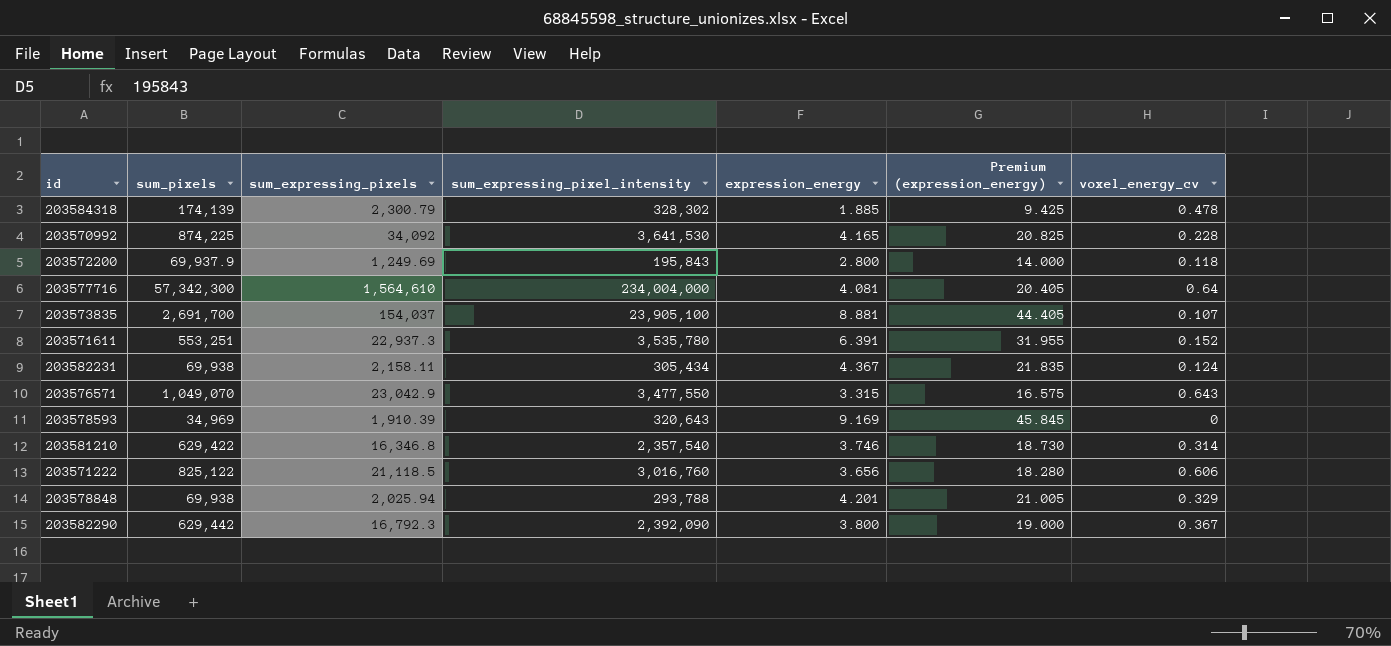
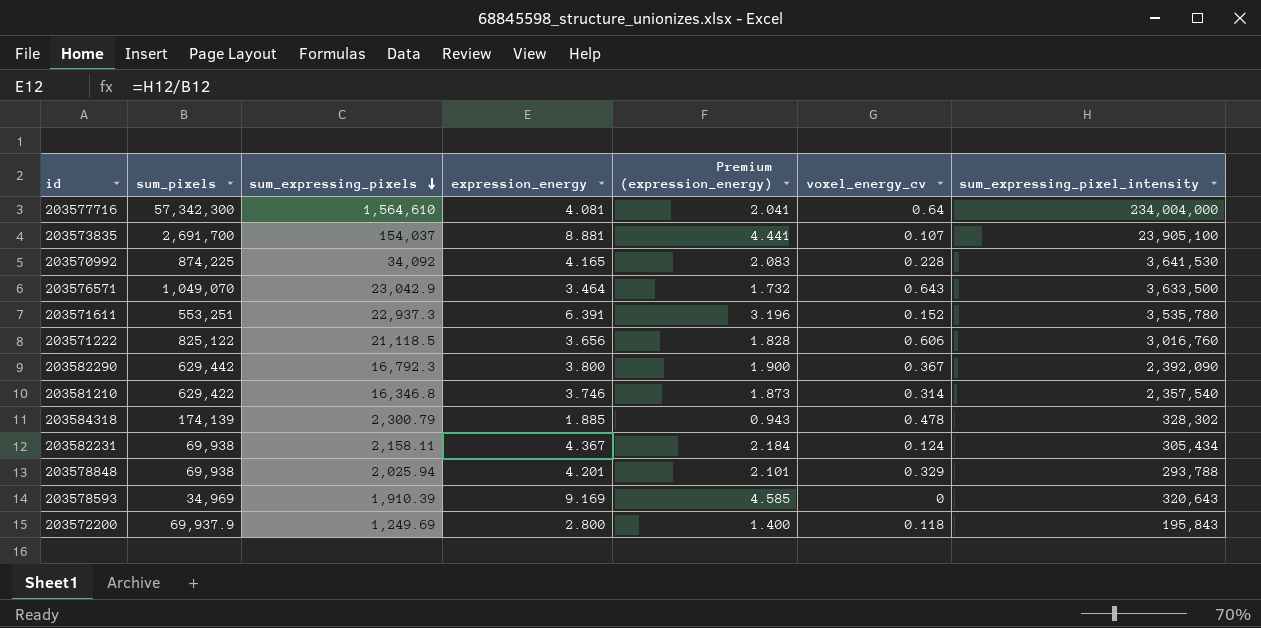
row order: none -> sum_expressing_pixels descending
column Premium (expression_energy) | formula: [expression_energy] * 5 -> [expression_energy] * 0.5
column sum_expressing_pixel_intensity | position: 4 -> 7
203576571 | expression_energy: 3.315 -> 3.464
203576571 | sum_expressing_pixel_intensity: 3,477,550 -> 3,633,500

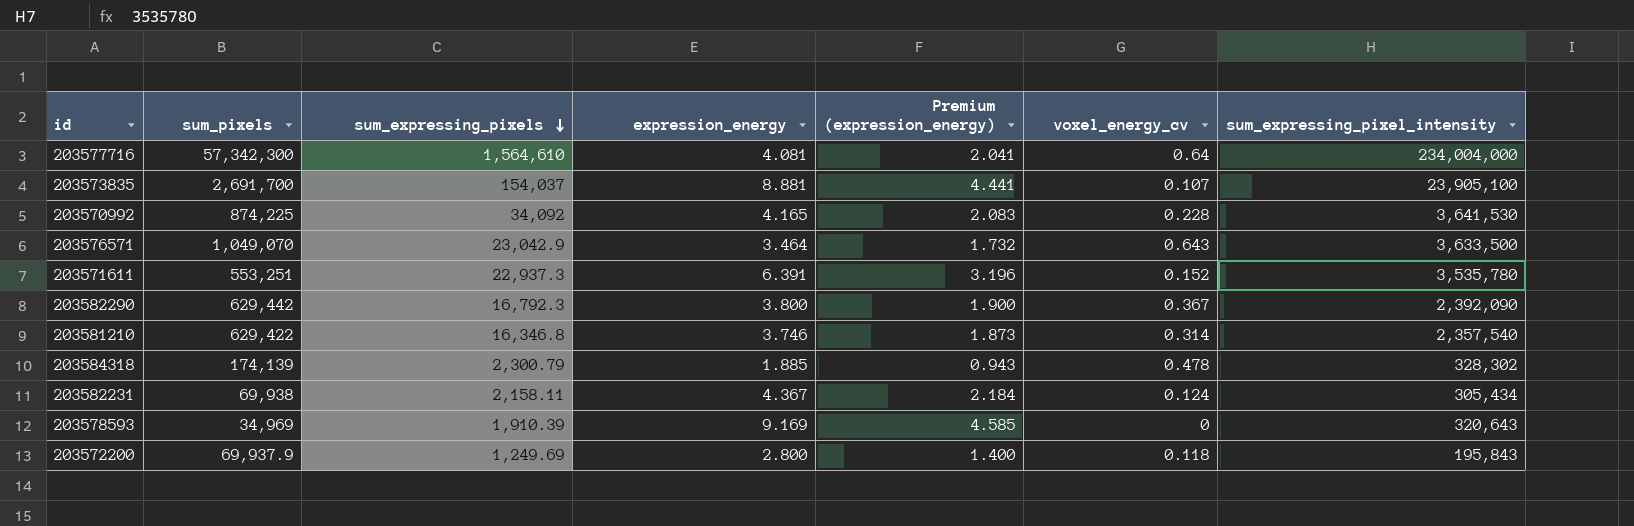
row 203571222: 825,122 | 21,118.5 | 3.656 | 1.828 | 0.606 | 3,016,760 -> none
row 203578848: 69,938 | 2,025.94 | 4.201 | 2.101 | 0.329 | 293,788 -> none

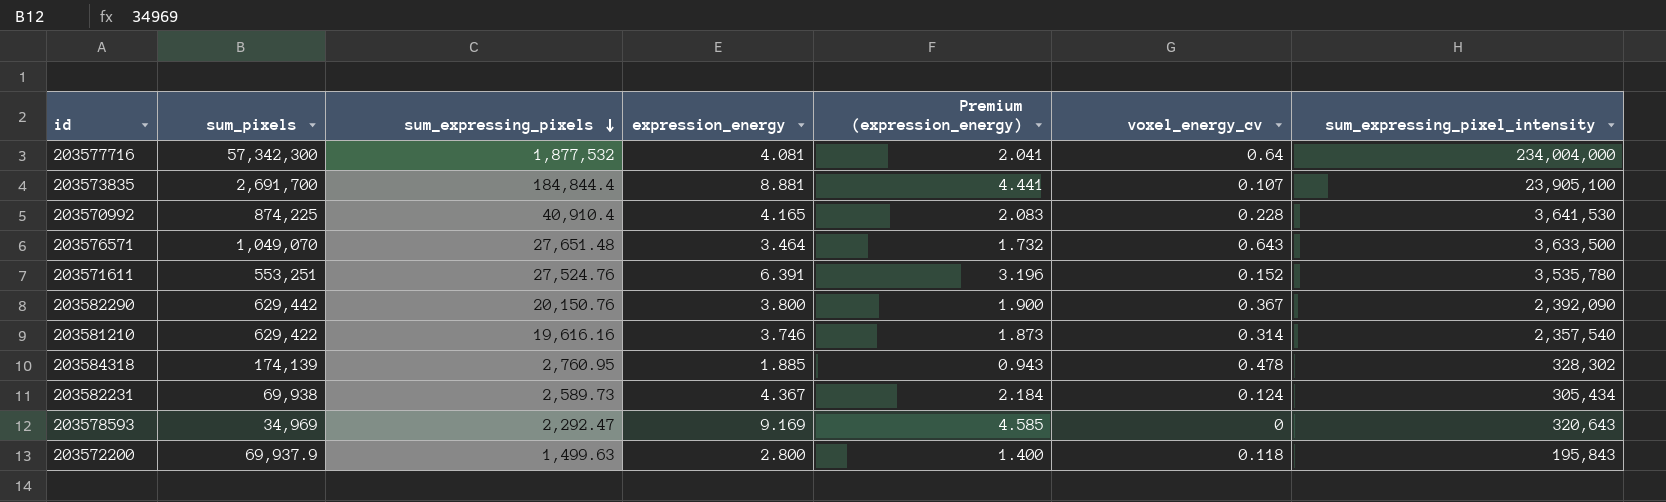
203577716 | sum_expressing_pixels: 1,564,610 -> 1,877,532
203573835 | sum_expressing_pixels: 154,037 -> 184,844.4
203570992 | sum_expressing_pixels: 34,092 -> 40,910.4
203576571 | sum_expressing_pixels: 23,042.9 -> 27,651.48
203571611 | sum_expressing_pixels: 22,937.3 -> 27,524.76
203582290 | sum_expressing_pixels: 16,792.3 -> 20,150.76
203581210 | sum_expressing_pixels: 16,346.8 -> 19,616.16
203584318 | sum_expressing_pixels: 2,300.79 -> 2,760.95
203582231 | sum_expressing_pixels: 2,158.11 -> 2,589.73
203578593 | sum_expressing_pixels: 1,910.39 -> 2,292.47
203572200 | sum_expressing_pixels: 1,249.69 -> 1,499.63

